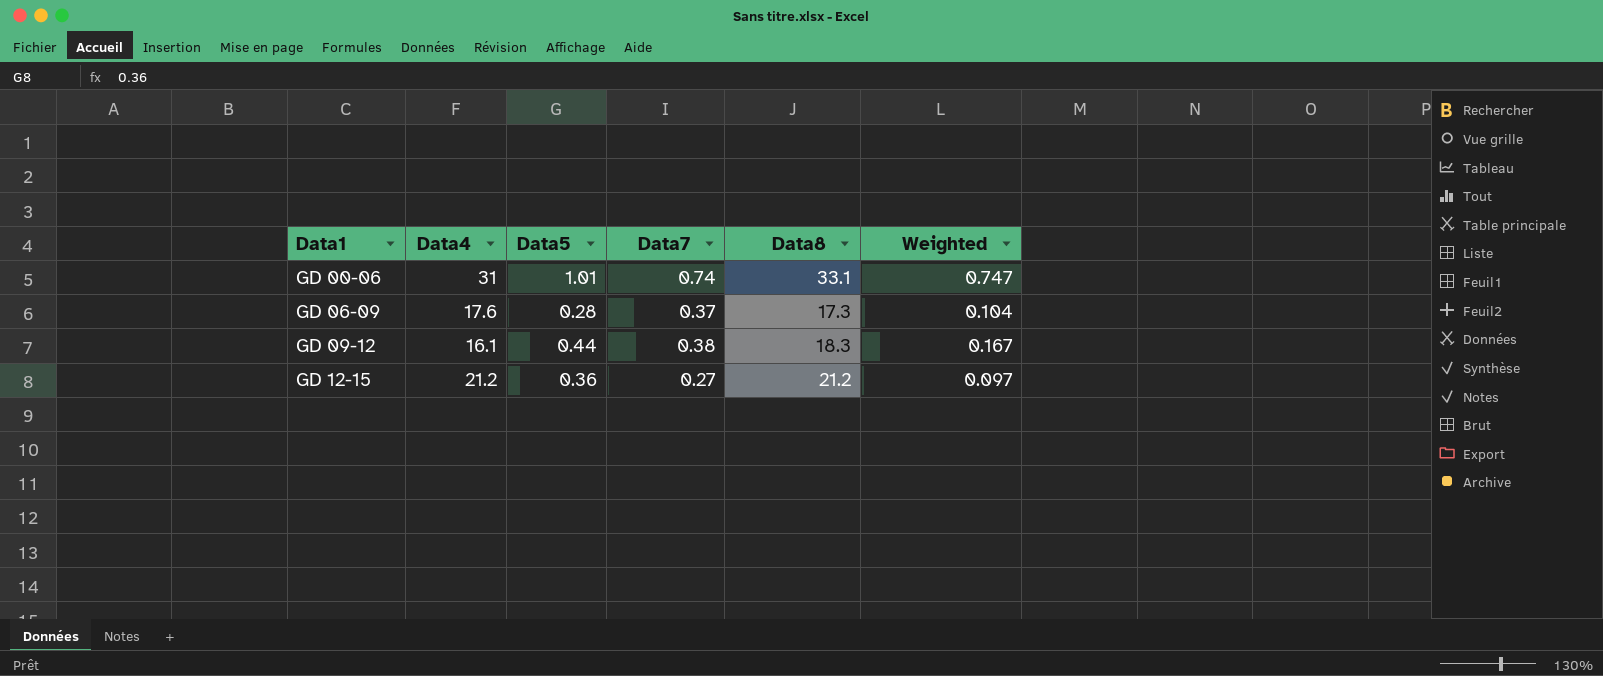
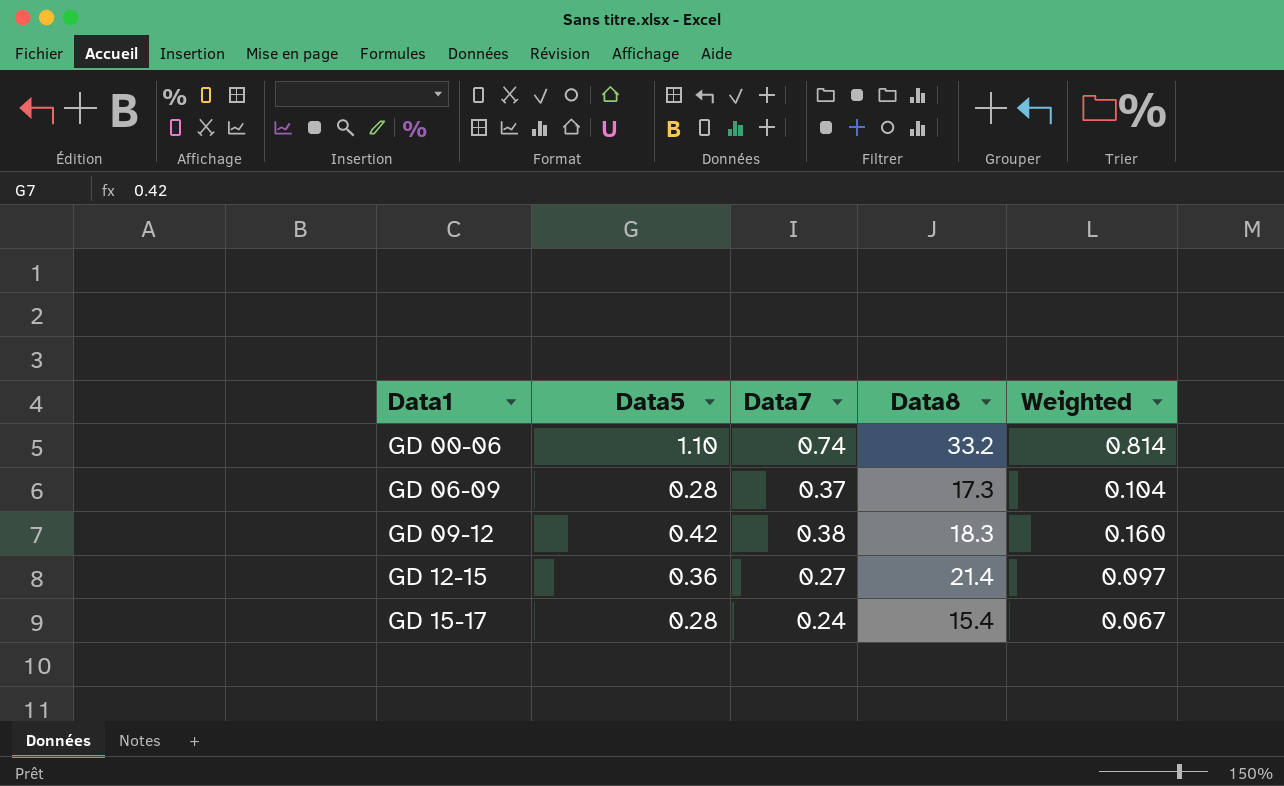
column Data4 | position: 2 -> none
GD 00-06 | Data5: 1.01 -> 1.10
GD 00-06 | Data8: 33.1 -> 33.2
GD 00-06 | Weighted: 0.747 -> 0.814
GD 09-12 | Data5: 0.44 -> 0.42
GD 09-12 | Weighted: 0.167 -> 0.160
GD 12-15 | Data8: 21.2 -> 21.4
row GD 15-17: none -> 0.28 | 0.24 | 15.4 | 0.067

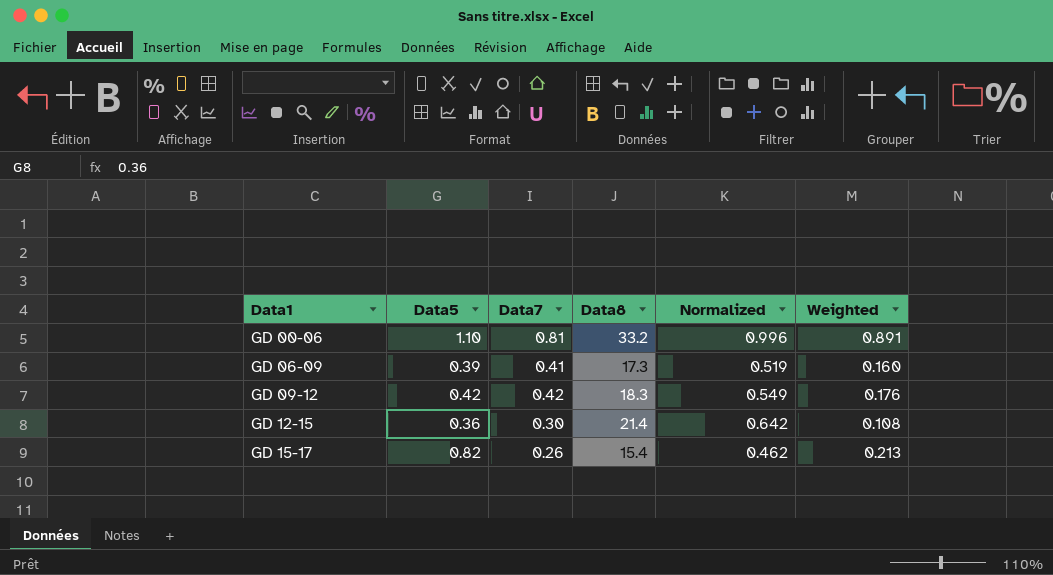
column Normalized | formula: none -> [Data8] * 0.03
GD 00-06 | Data7: 0.74 -> 0.81
GD 00-06 | Weighted: 0.814 -> 0.891
GD 06-09 | Data5: 0.28 -> 0.39
GD 06-09 | Data7: 0.37 -> 0.41
GD 06-09 | Weighted: 0.104 -> 0.160
GD 09-12 | Data7: 0.38 -> 0.42
GD 09-12 | Weighted: 0.160 -> 0.176
GD 12-15 | Data7: 0.27 -> 0.30
GD 12-15 | Weighted: 0.097 -> 0.108
GD 15-17 | Data5: 0.28 -> 0.82
GD 15-17 | Data7: 0.24 -> 0.26
GD 15-17 | Weighted: 0.067 -> 0.213

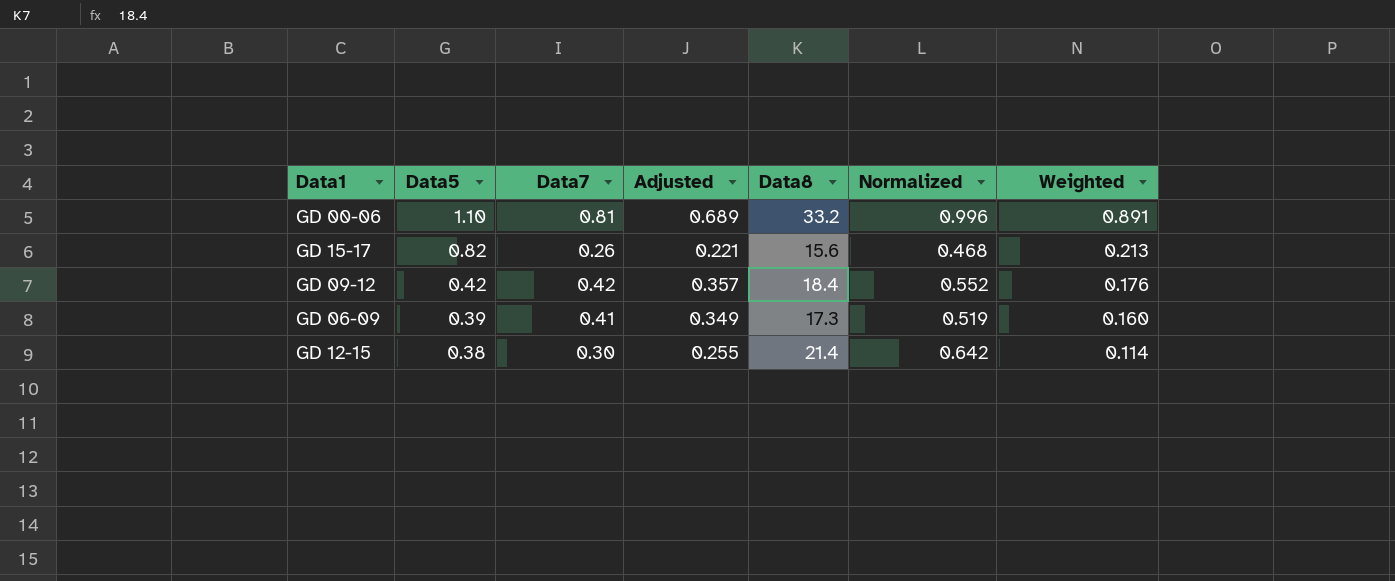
row order: Data1 ascending -> Data5 descending
column Adjusted | formula: none -> [Data7] * 0.85
GD 15-17 | Data8: 15.4 -> 15.6
GD 15-17 | Normalized: 0.462 -> 0.468
GD 09-12 | Data8: 18.3 -> 18.4
GD 09-12 | Normalized: 0.549 -> 0.552
GD 12-15 | Data5: 0.36 -> 0.38
GD 12-15 | Weighted: 0.108 -> 0.114

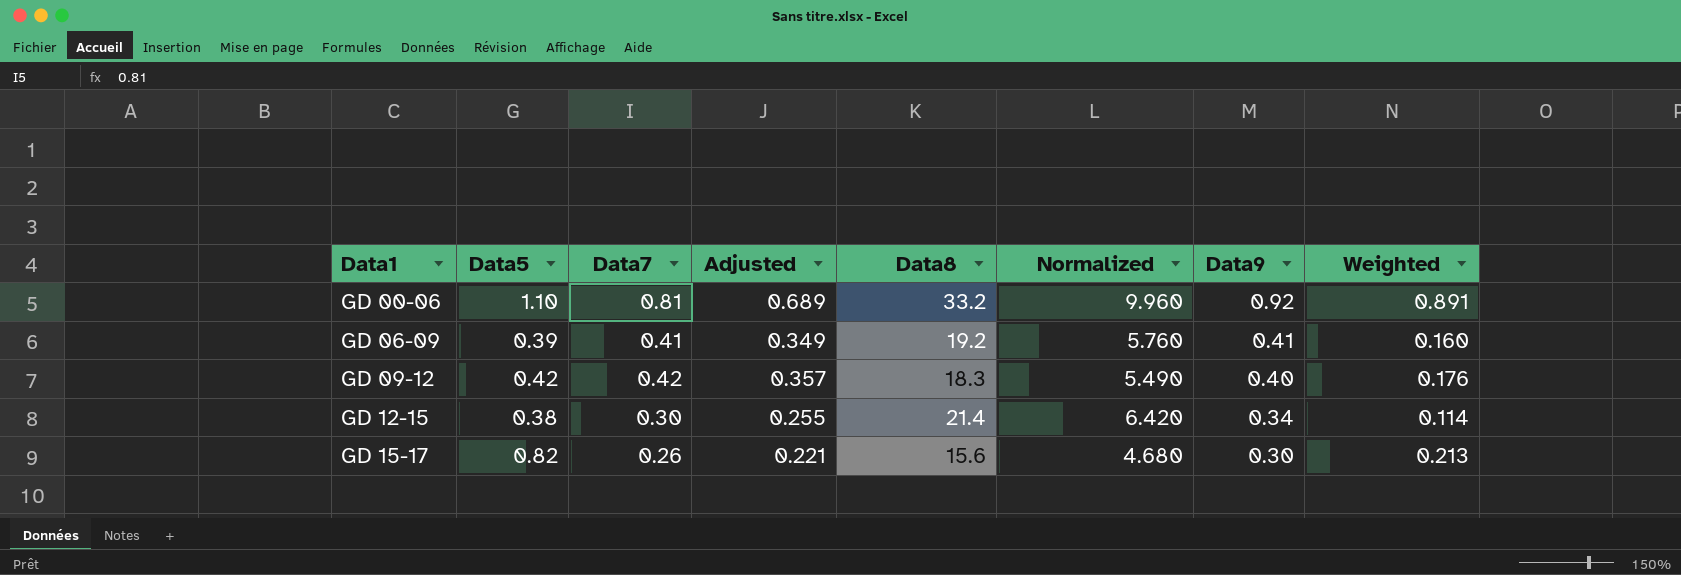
row order: Data5 descending -> Data1 ascending
column Normalized | formula: [Data8] * 0.03 -> [Data8] * 0.3
column Data9 | position: none -> 7
GD 06-09 | Data8: 17.3 -> 19.2
GD 09-12 | Data8: 18.4 -> 18.3

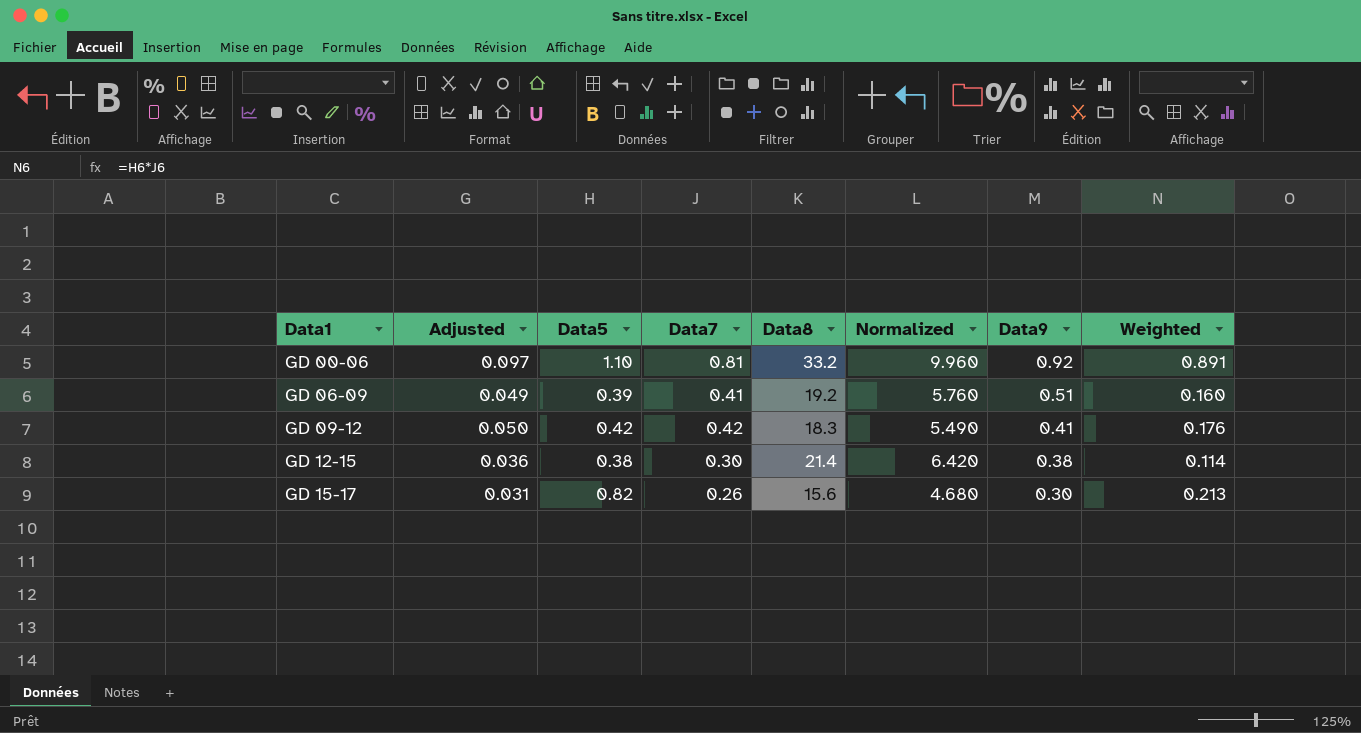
column Adjusted | formula: [Data7] * 0.85 -> [Data7] * 0.12
column Adjusted | position: 4 -> 2
GD 06-09 | Data9: 0.41 -> 0.51
GD 09-12 | Data9: 0.40 -> 0.41
GD 12-15 | Data9: 0.34 -> 0.38

